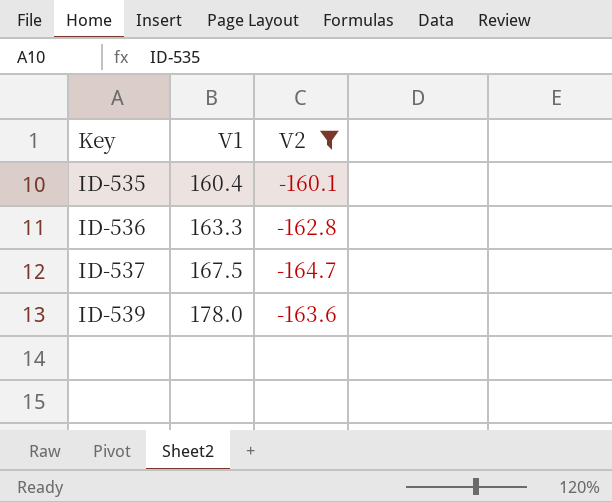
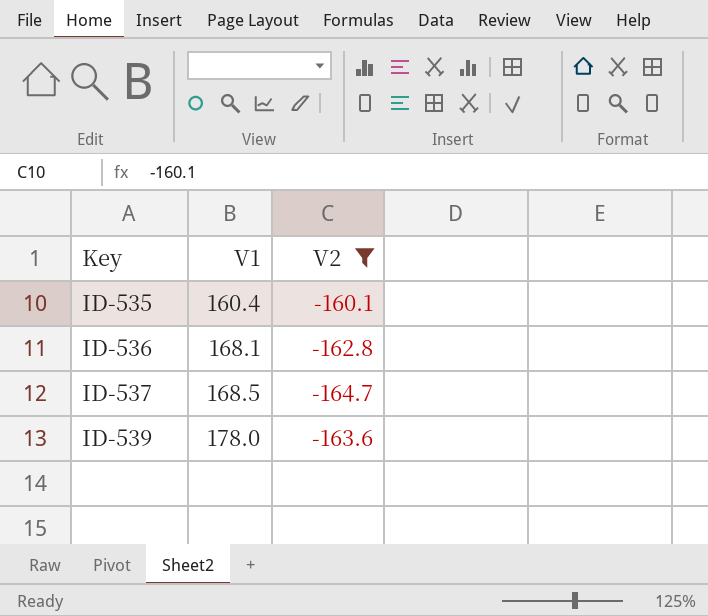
ID-536 | V1: 163.3 -> 168.1
ID-537 | V1: 167.5 -> 168.5

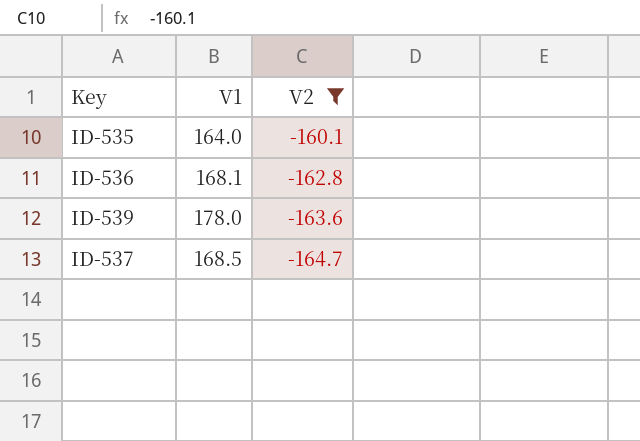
row order: Key ascending -> V2 descending
ID-535 | V1: 160.4 -> 164.0

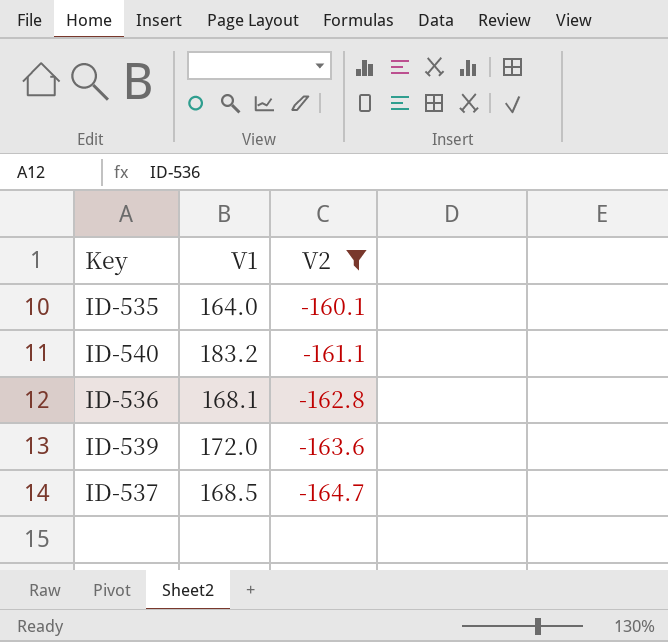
row ID-540: none -> 183.2 | -161.1
ID-539 | V1: 178.0 -> 172.0

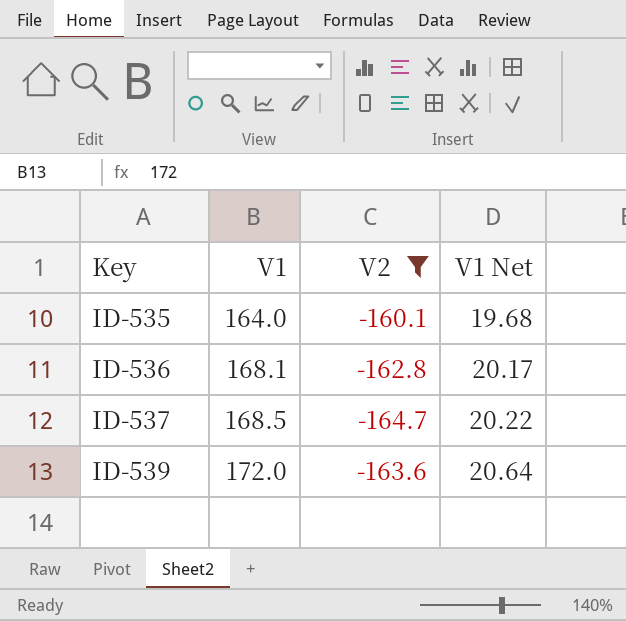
row order: V2 descending -> Key ascending
column V1 Net | formula: none -> [V1] * 0.12
row ID-540: 183.2 | -161.1 -> none

